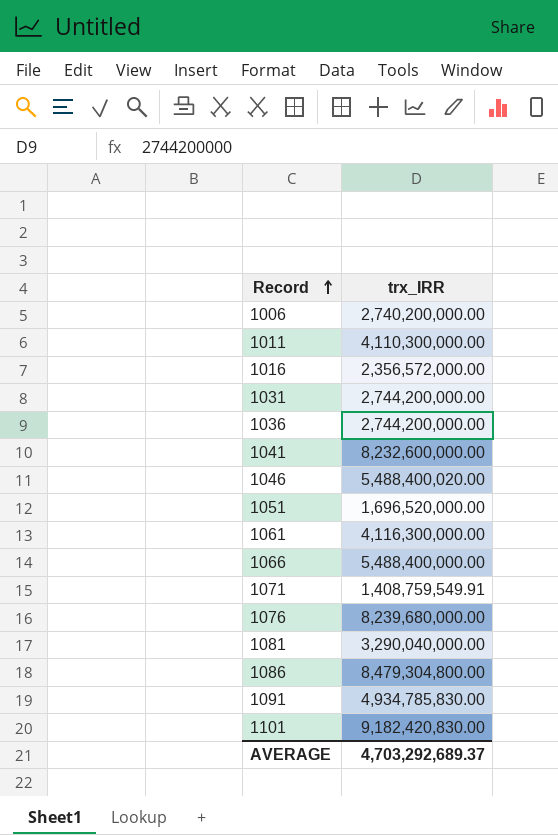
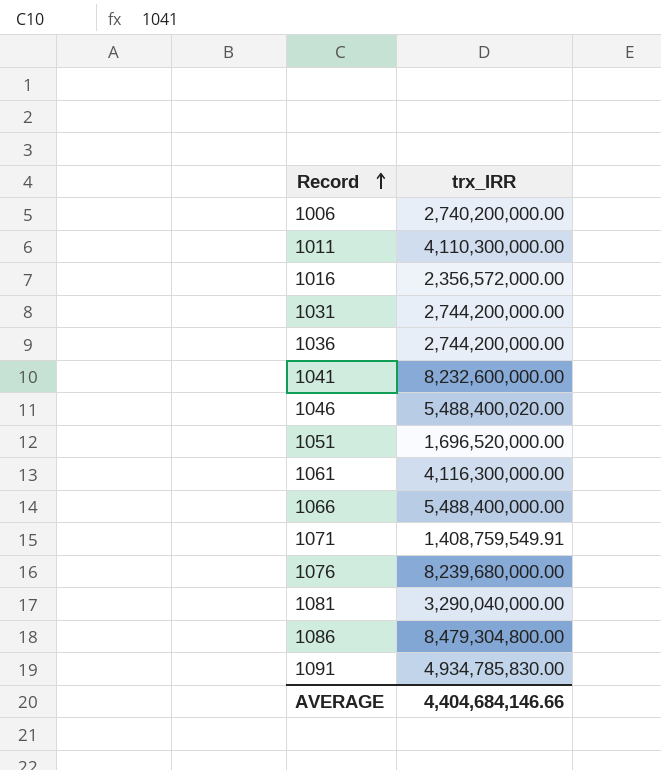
row 1101: 9,182,420,830.00 -> none
AVERAGE | trx_IRR: 4,703,292,689.37 -> 4,404,684,146.66

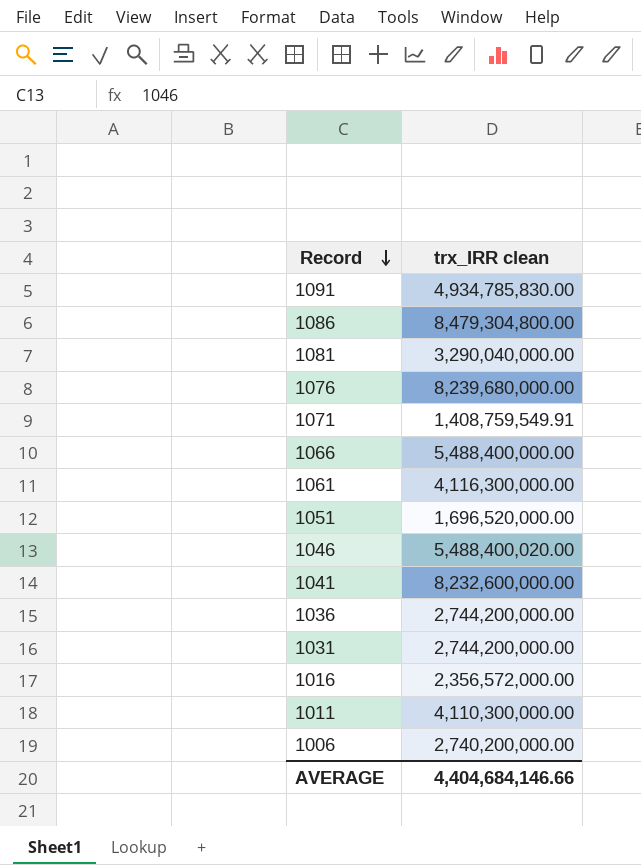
row order: Record ascending -> Record descending
column name: trx_IRR -> trx_IRR clean

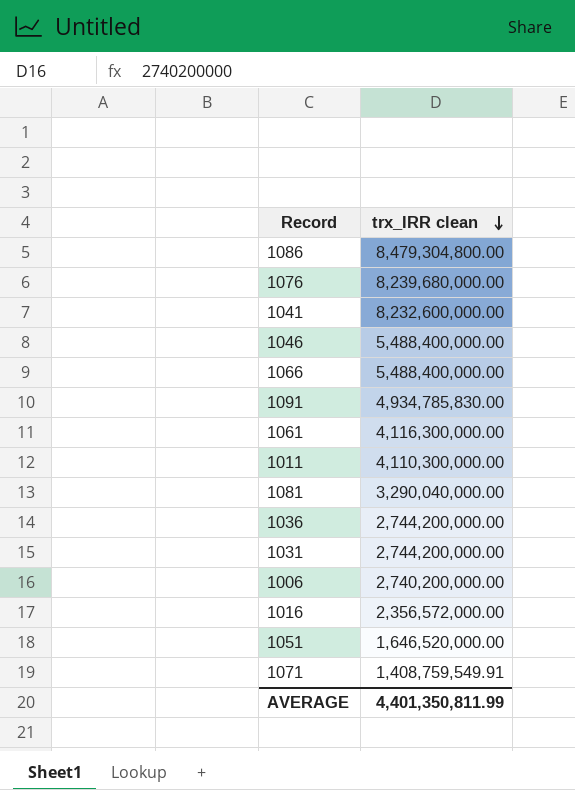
row order: Record descending -> trx_IRR clean descending
1046 | trx_IRR clean: 5,488,400,020.00 -> 5,488,400,000.00
1051 | trx_IRR clean: 1,696,520,000.00 -> 1,646,520,000.00
AVERAGE | trx_IRR clean: 4,404,684,146.66 -> 4,401,350,811.99

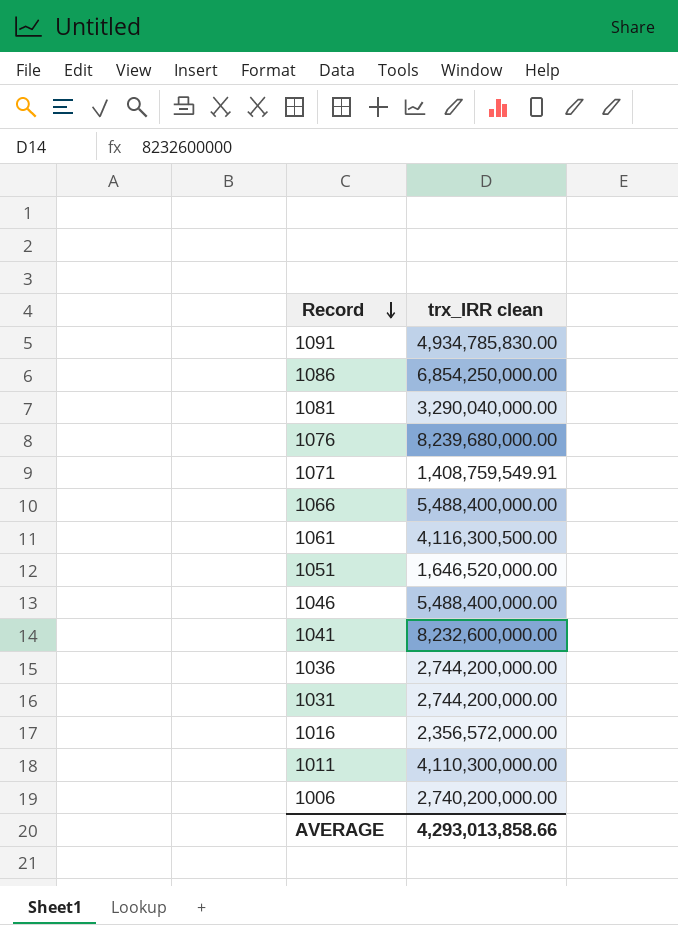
row order: trx_IRR clean descending -> Record descending
1086 | trx_IRR clean: 8,479,304,800.00 -> 6,854,250,000.00
1061 | trx_IRR clean: 4,116,300,000.00 -> 4,116,300,500.00
AVERAGE | trx_IRR clean: 4,401,350,811.99 -> 4,293,013,858.66

